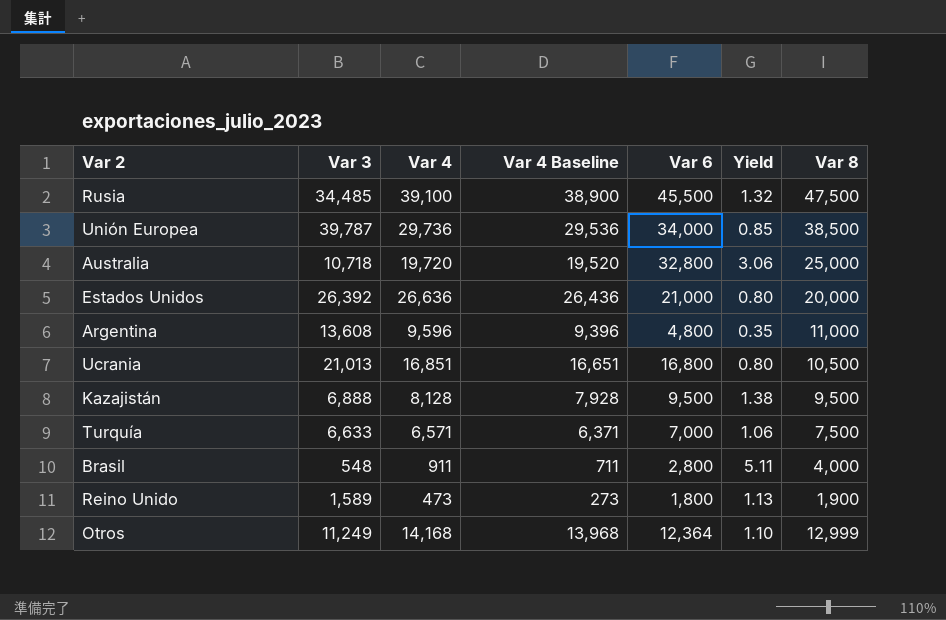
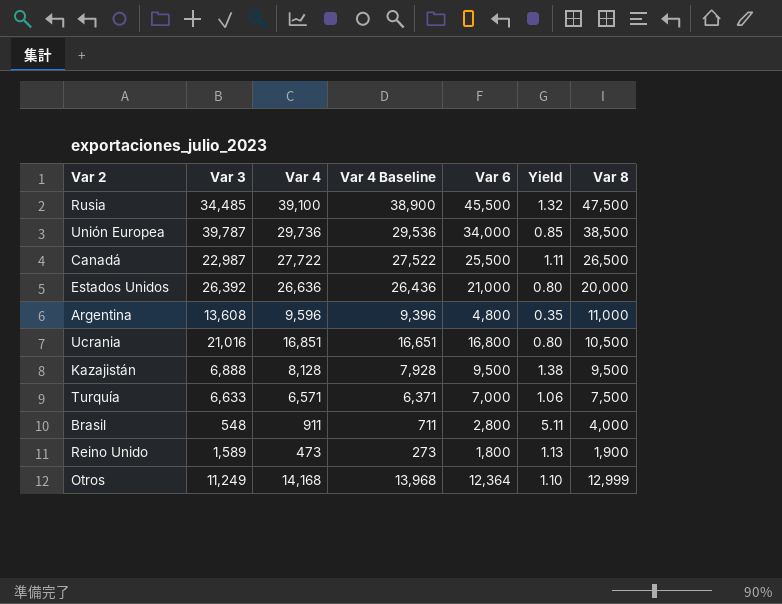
row Australia: 10,718 | 19,720 | 19,520 | 32,800 | 3.06 | 25,000 -> none
row Canadá: none -> 22,987 | 27,722 | 27,522 | 25,500 | 1.11 | 26,500
Ucrania | Var 3: 21,013 -> 21,016

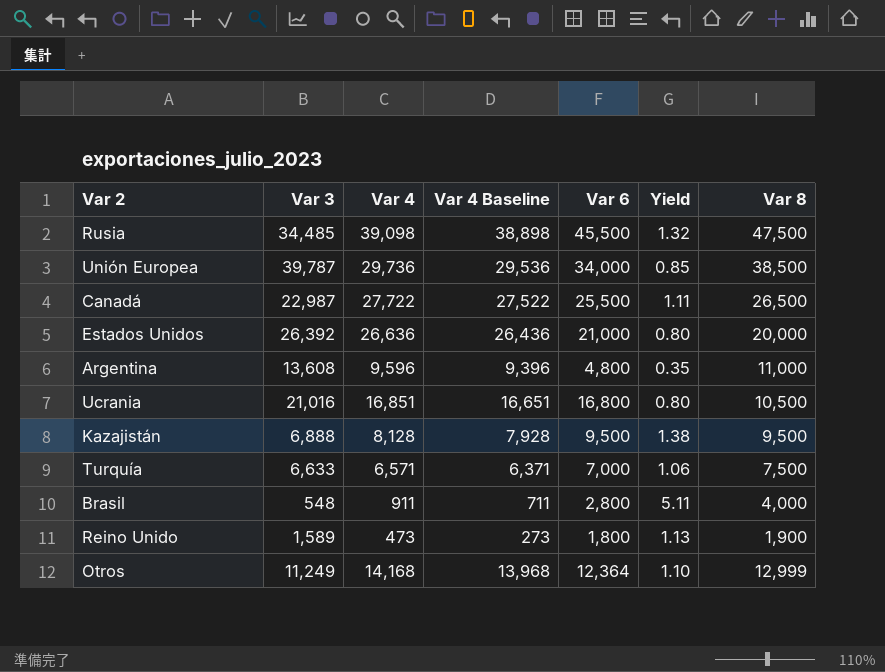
Rusia | Var 4: 39,100 -> 39,098
Rusia | Var 4 Baseline: 38,900 -> 38,898

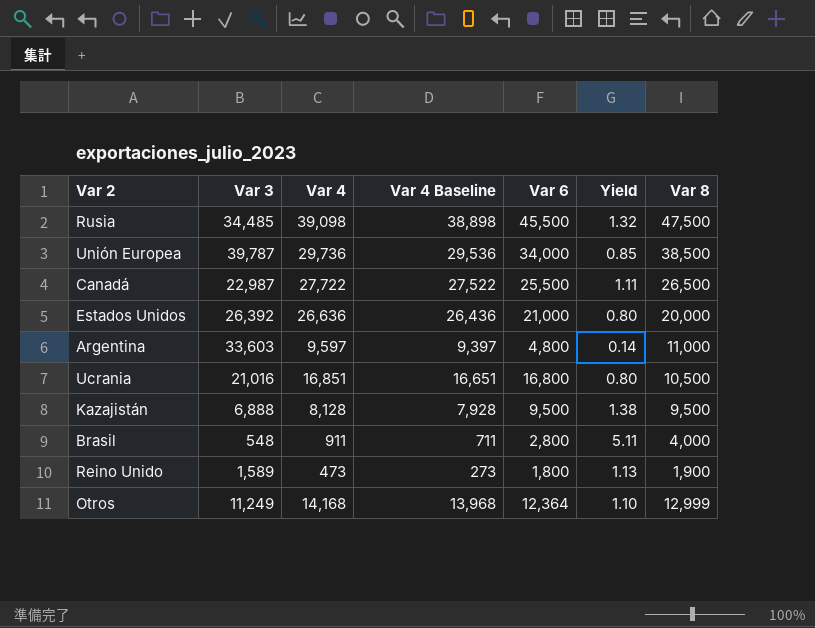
row Turquía: 6,633 | 6,571 | 6,371 | 7,000 | 1.06 | 7,500 -> none
Argentina | Var 3: 13,608 -> 33,603
Argentina | Var 4: 9,596 -> 9,597
Argentina | Var 4 Baseline: 9,396 -> 9,397
Argentina | Yield: 0.35 -> 0.14

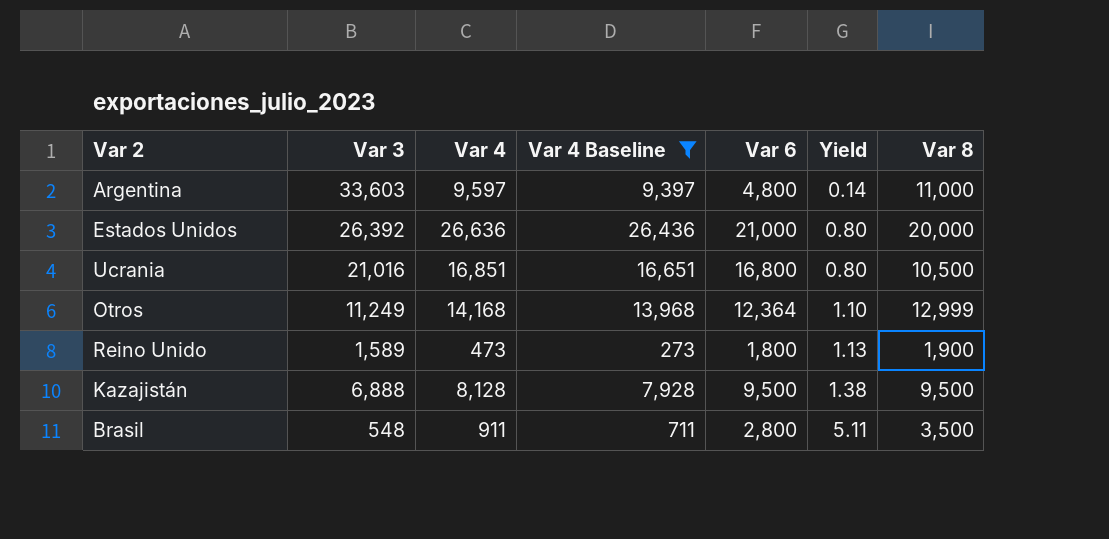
filter: none -> Var 4 Baseline <= 26,436
row order: none -> Yield ascending
Brasil | Var 8: 4,000 -> 3,500

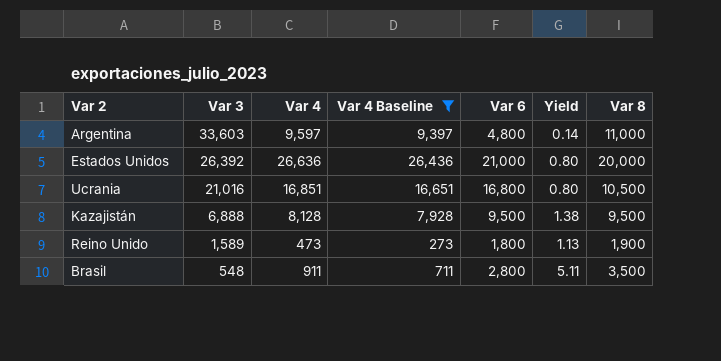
row order: Yield ascending -> Var 3 descending
row Otros: 11,249 | 14,168 | 13,968 | 12,364 | 1.10 | 12,999 -> none

